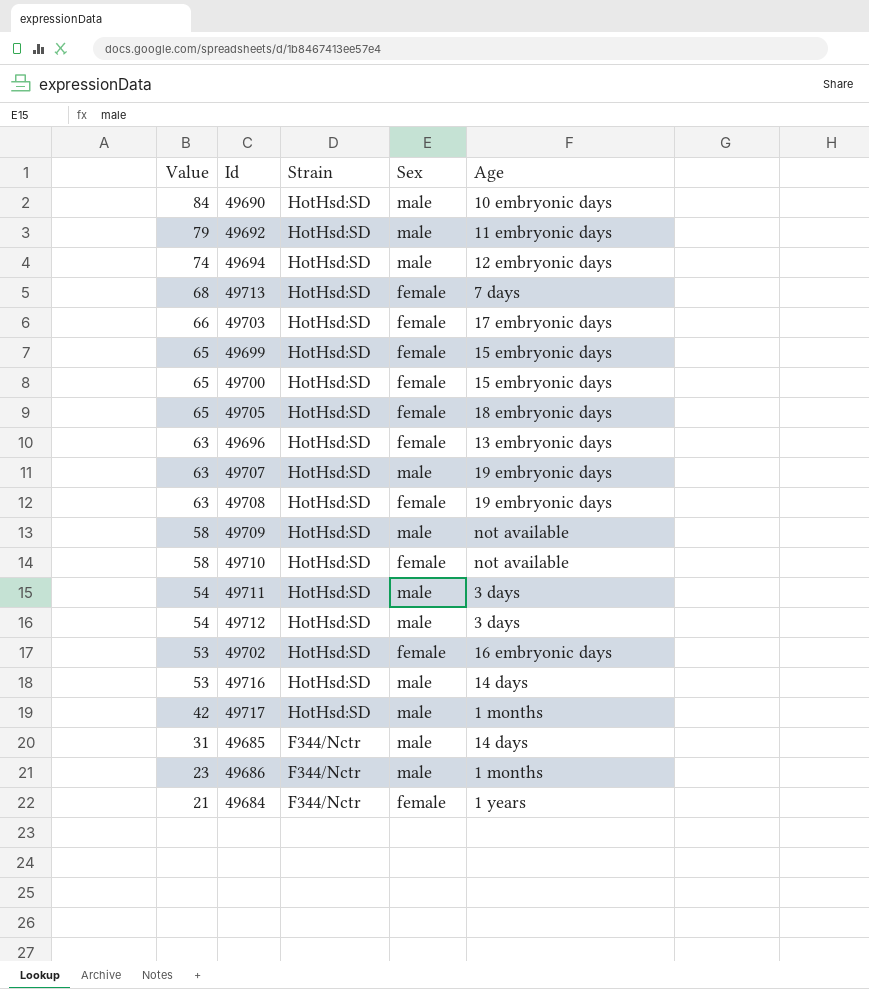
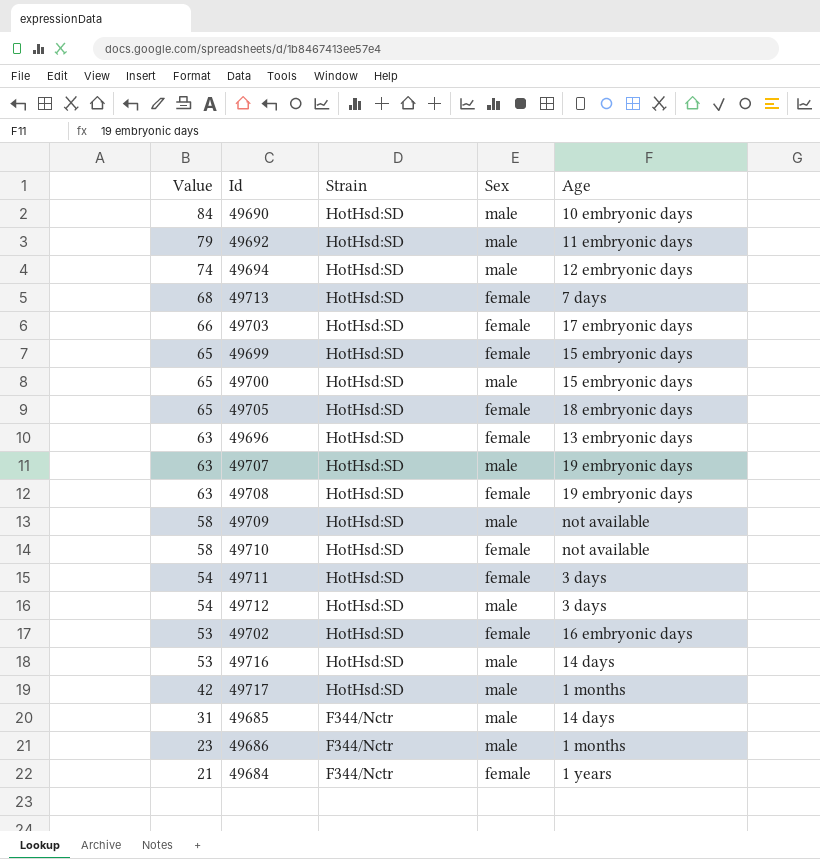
49700 | Sex: female -> male
49711 | Sex: male -> female

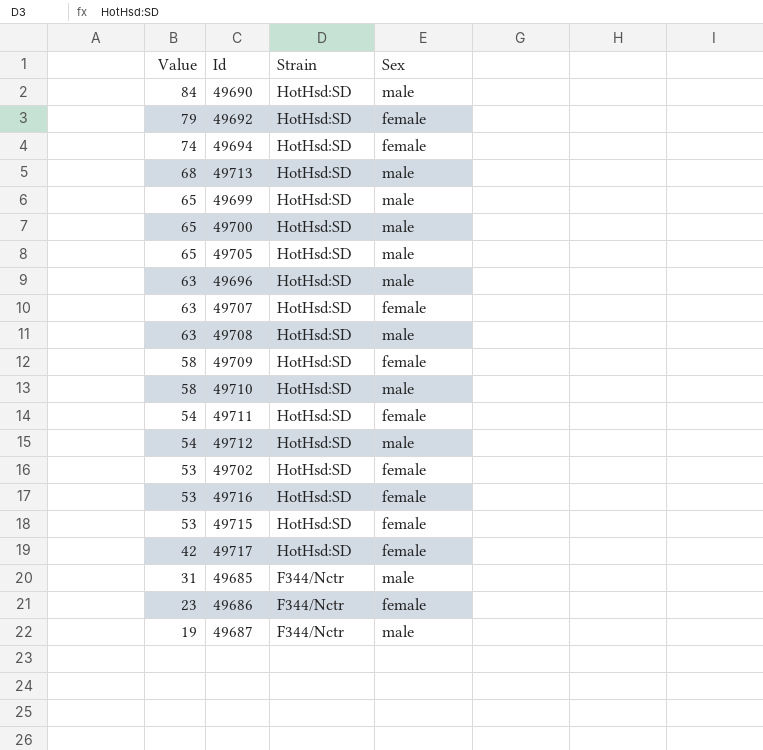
column Age | position: 5 -> none
row 49703: 66 | HotHsd:SD | female | 17 embryonic days -> none
row 49684: 21 | F344/Nctr | female | 1 years -> none
49692 | Sex: male -> female
49694 | Sex: male -> female
49713 | Sex: female -> male
49699 | Sex: female -> male
49705 | Sex: female -> male
49696 | Sex: female -> male
49707 | Sex: male -> female
49708 | Sex: female -> male
49709 | Sex: male -> female
49710 | Sex: female -> male
49716 | Sex: male -> female
row 49715: none -> 53 | HotHsd:SD | female
49717 | Sex: male -> female
49686 | Sex: male -> female
row 49687: none -> 19 | F344/Nctr | male

